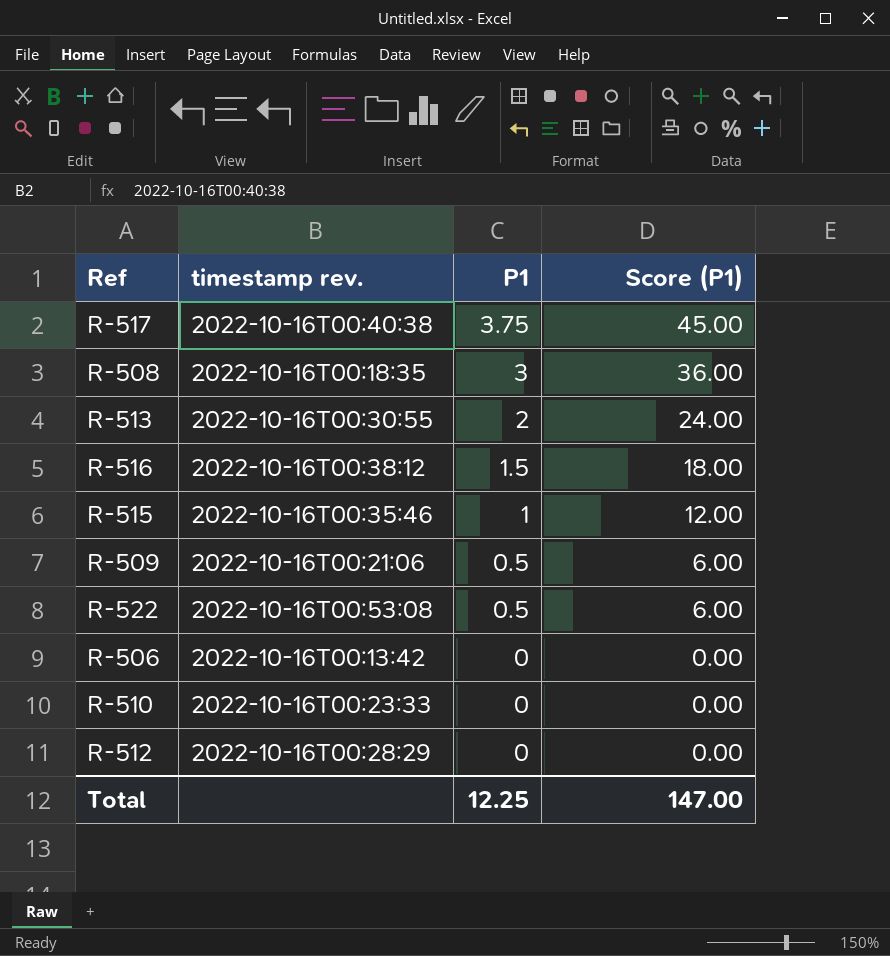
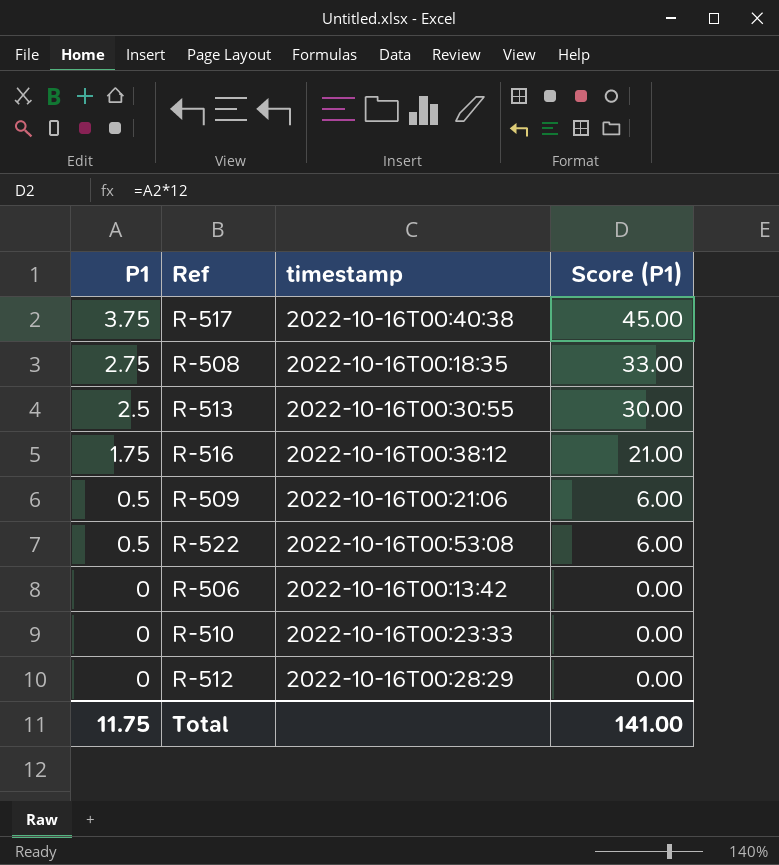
column P1 | position: 3 -> 1
column name: timestamp rev. -> timestamp
row R-515: 2022-10-16T00:35:46 | 1 | 12.00 -> none
R-508 | P1: 3 -> 2.75
R-508 | Score (P1): 36.00 -> 33.00
R-513 | P1: 2 -> 2.5
R-513 | Score (P1): 24.00 -> 30.00
R-516 | P1: 1.5 -> 1.75
R-516 | Score (P1): 18.00 -> 21.00
Total | P1: 12.25 -> 11.75
Total | Score (P1): 147.00 -> 141.00

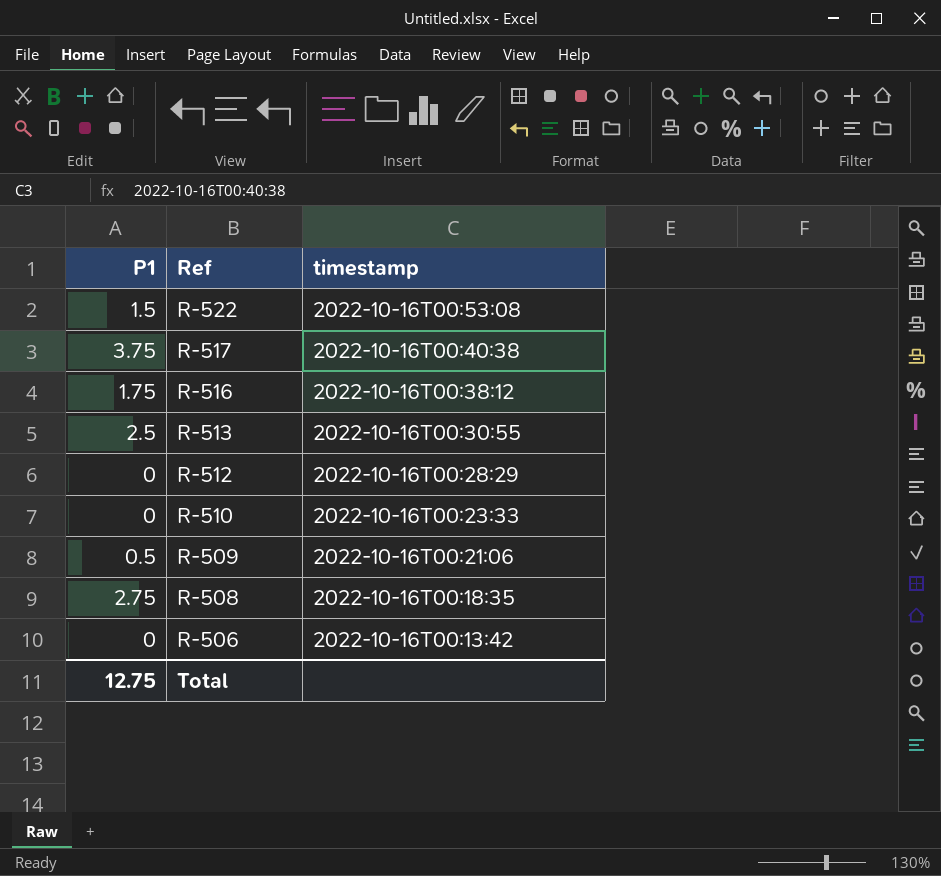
row order: P1 descending -> Ref descending
column Score (P1) | formula: [P1] * 12 -> none
R-522 | P1: 0.5 -> 1.5
Total | P1: 11.75 -> 12.75

